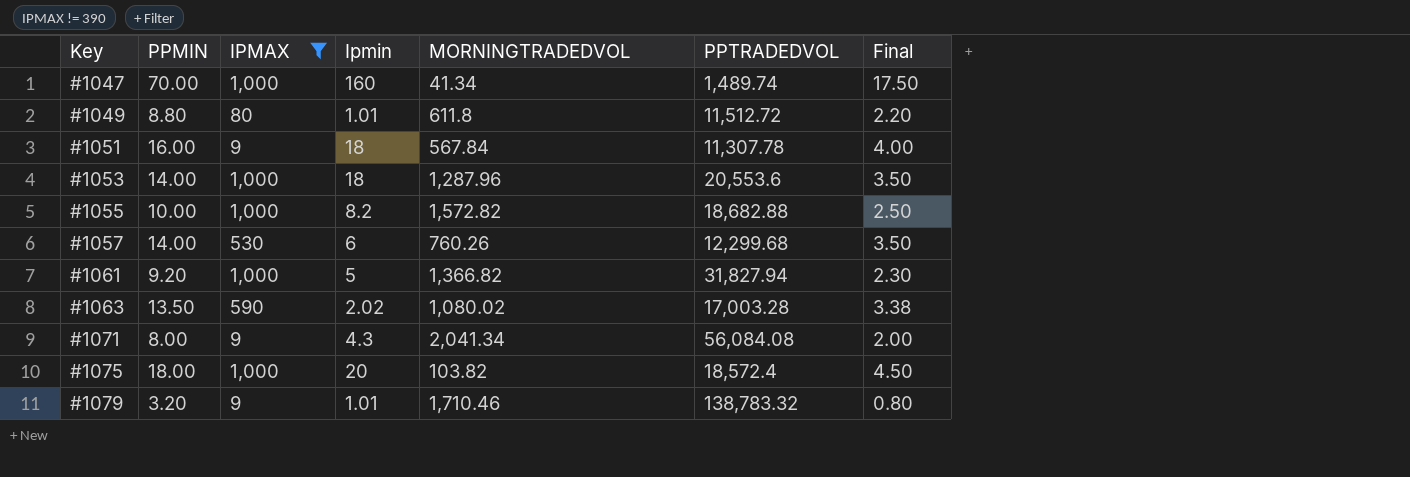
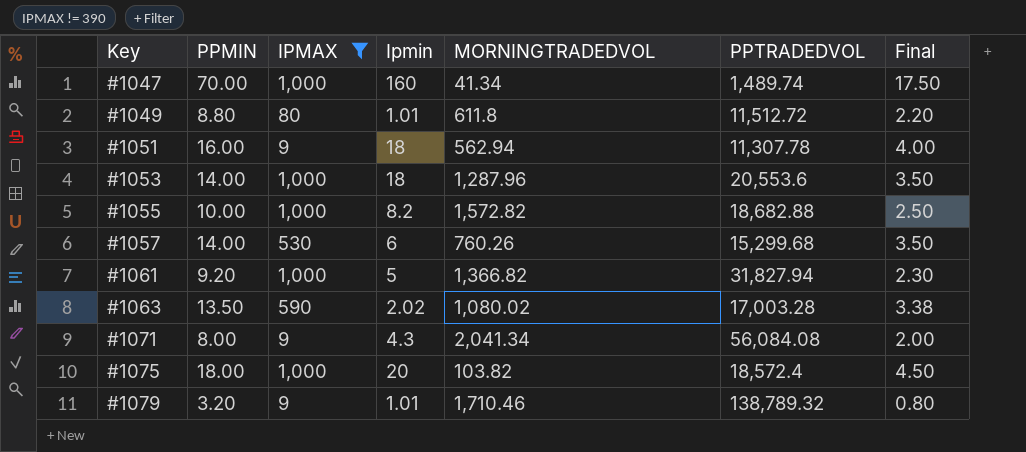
#1051 | MORNINGTRADEDVOL: 567.84 -> 562.94
#1057 | PPTRADEDVOL: 12,299.68 -> 15,299.68
#1079 | PPTRADEDVOL: 138,783.32 -> 138,789.32

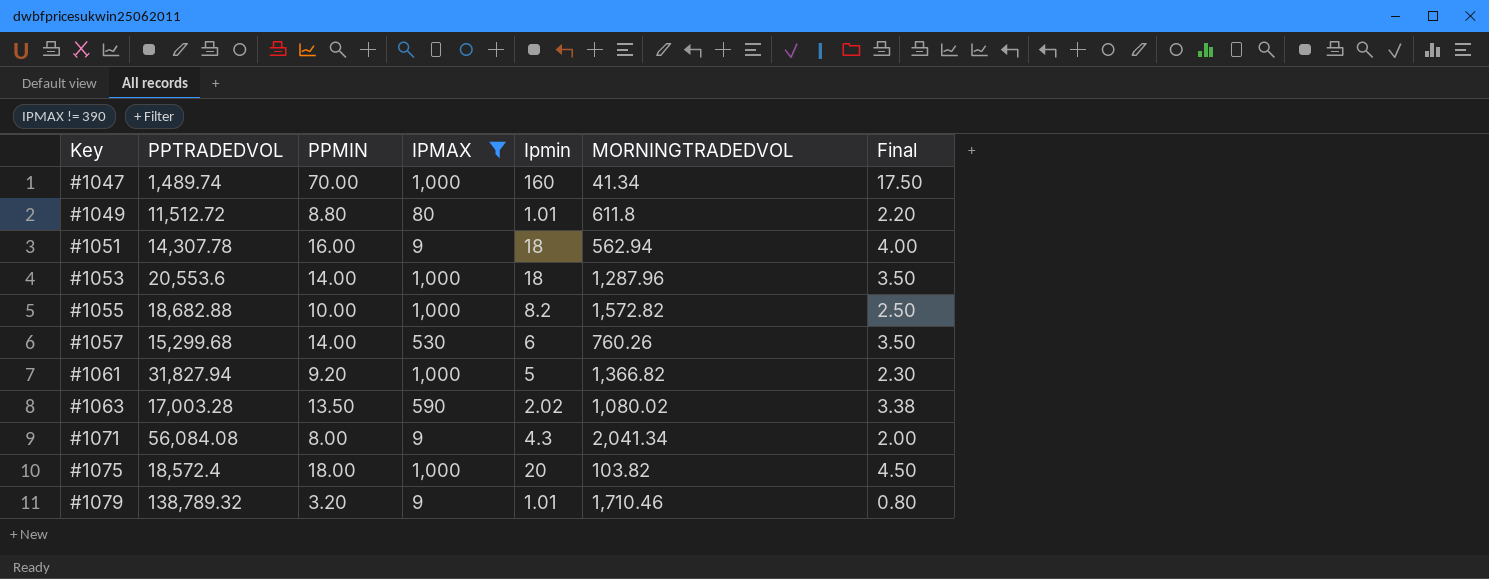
column PPTRADEDVOL | position: 6 -> 2
#1051 | PPTRADEDVOL: 11,307.78 -> 14,307.78

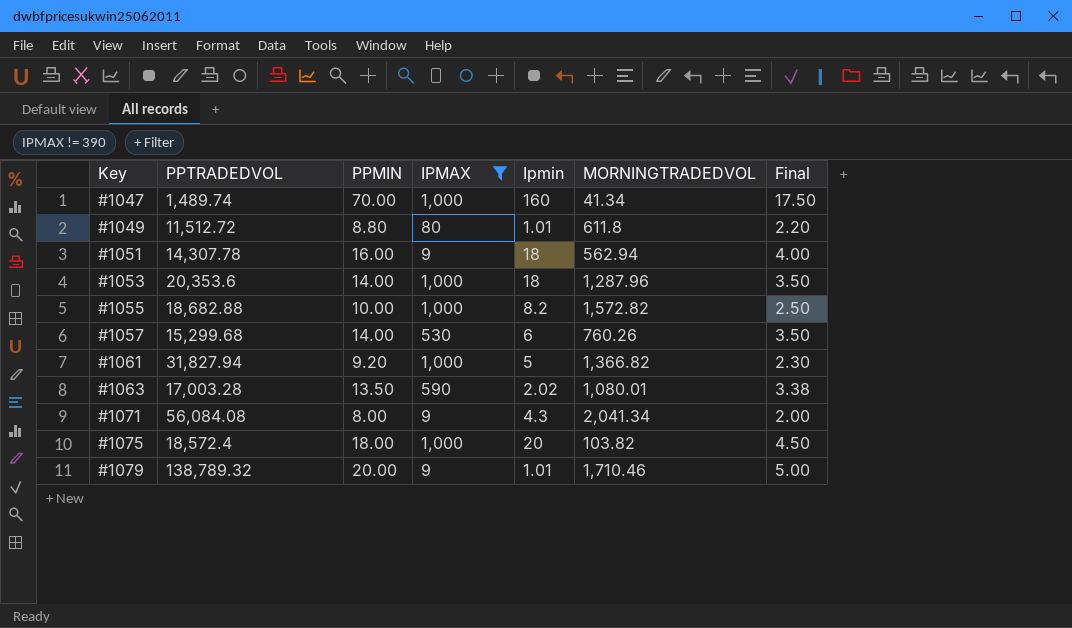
#1053 | PPTRADEDVOL: 20,553.6 -> 20,353.6
#1063 | MORNINGTRADEDVOL: 1,080.02 -> 1,080.01
#1079 | PPMIN: 3.20 -> 20.00
#1079 | Final: 0.80 -> 5.00

